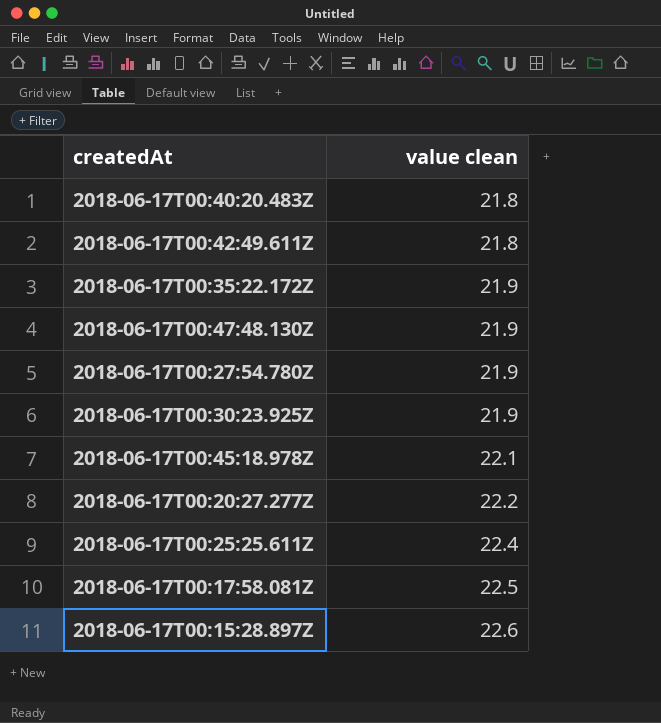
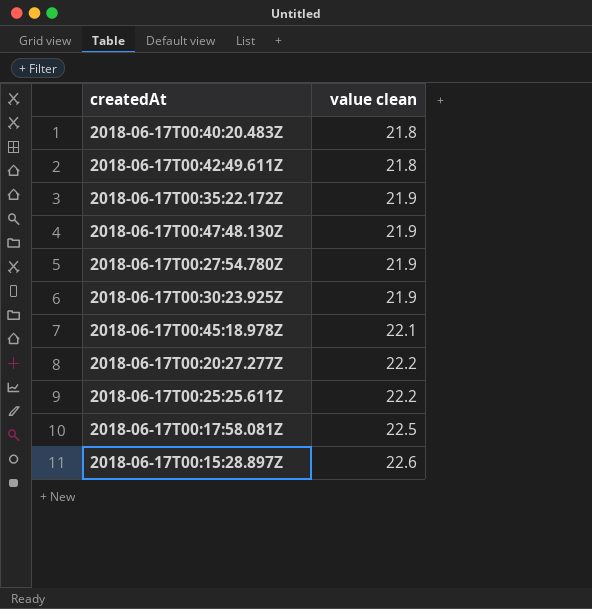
2018-06-17T00:25:25.611Z | value clean: 22.4 -> 22.2

